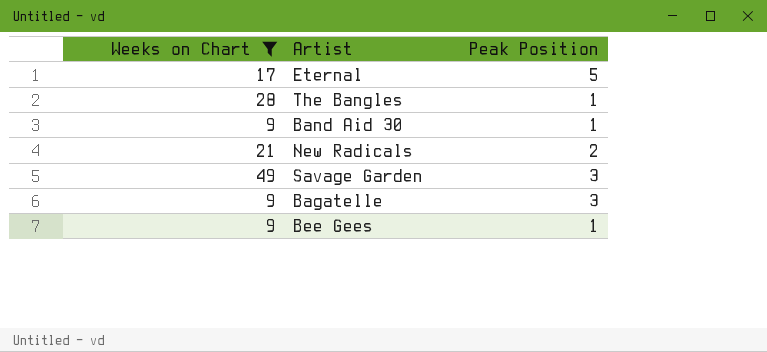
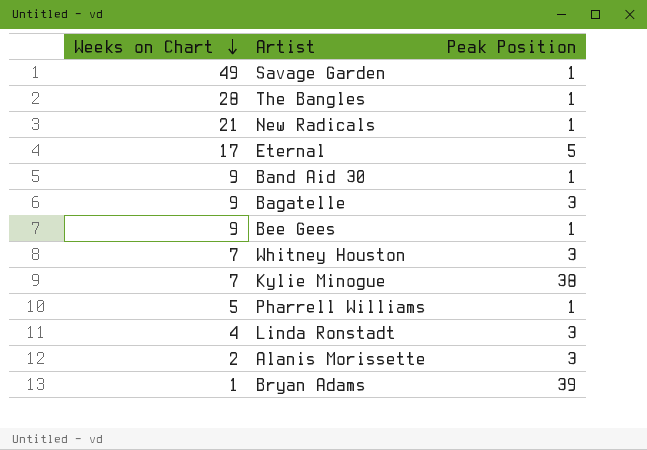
filter: Weeks on Chart >= 9 -> none
row order: none -> Weeks on Chart descending
Savage Garden | Peak Position: 3 -> 1
New Radicals | Peak Position: 2 -> 1

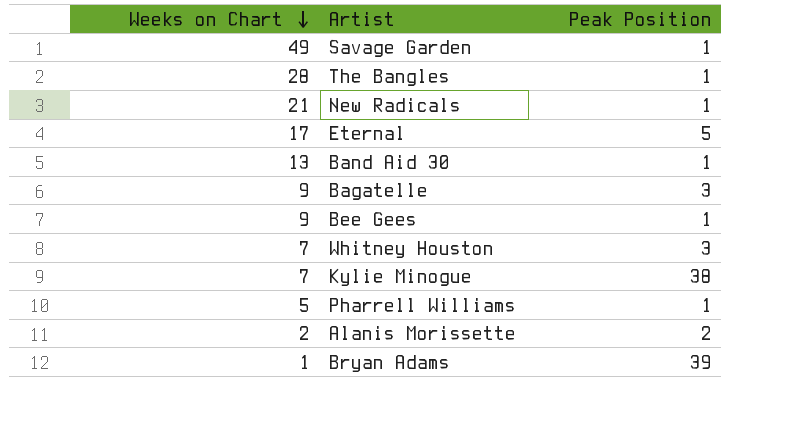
row Linda Ronstadt: 4 | 3 -> none
Band Aid 30 | Weeks on Chart: 9 -> 13
Alanis Morissette | Peak Position: 3 -> 2

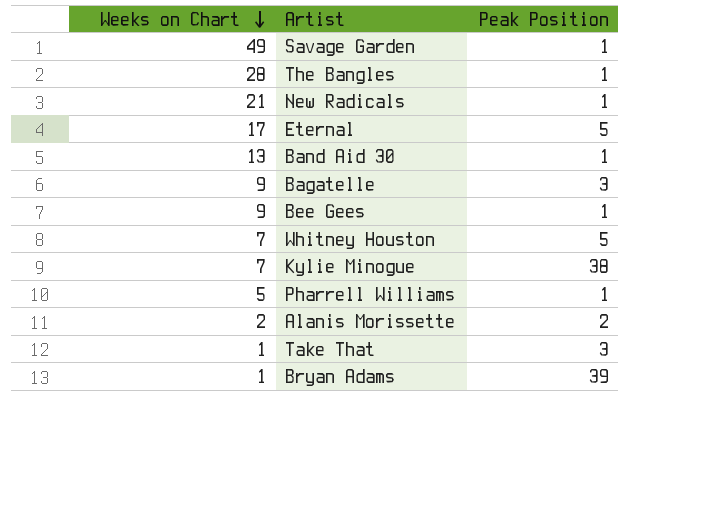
Whitney Houston | Peak Position: 3 -> 5
row Take That: none -> 1 | 3

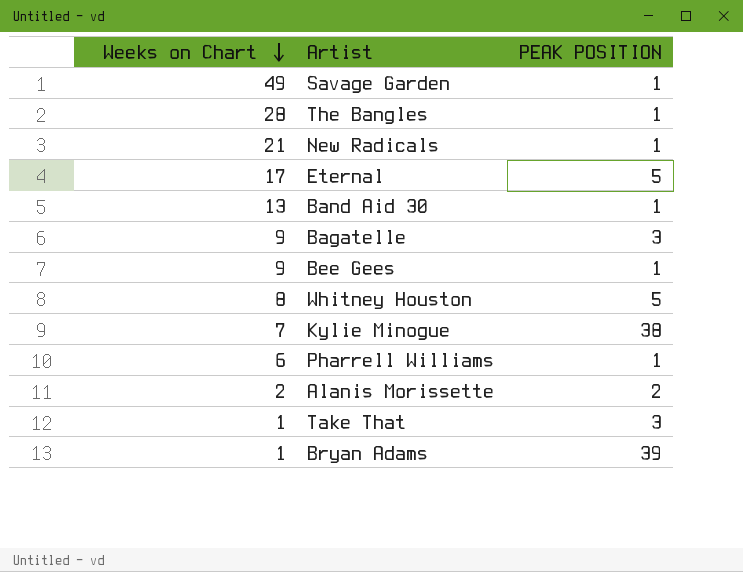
column name: Peak Position -> PEAK POSITION
Whitney Houston | Weeks on Chart: 7 -> 8
Pharrell Williams | Weeks on Chart: 5 -> 6

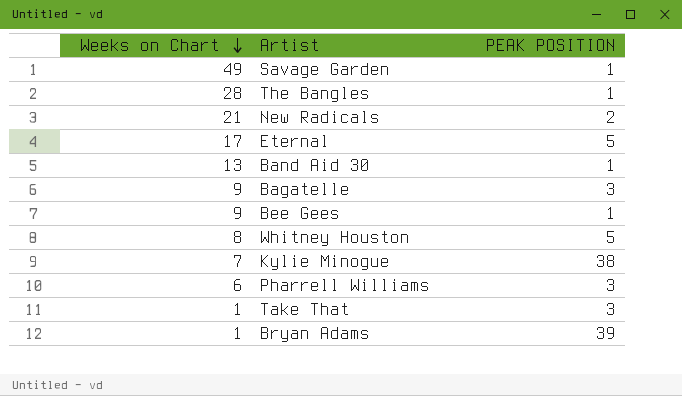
row Alanis Morissette: 2 | 2 -> none
New Radicals | PEAK POSITION: 1 -> 2
Pharrell Williams | PEAK POSITION: 1 -> 3

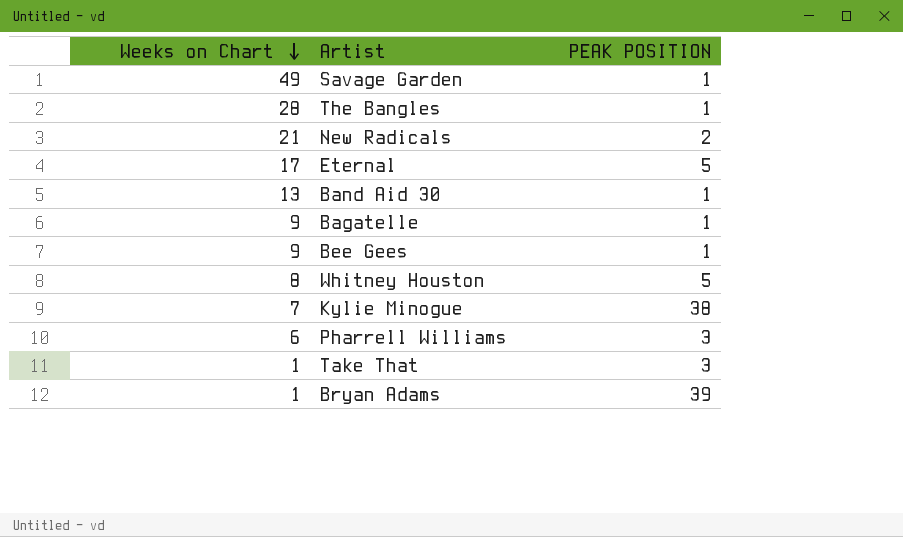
Bagatelle | PEAK POSITION: 3 -> 1

